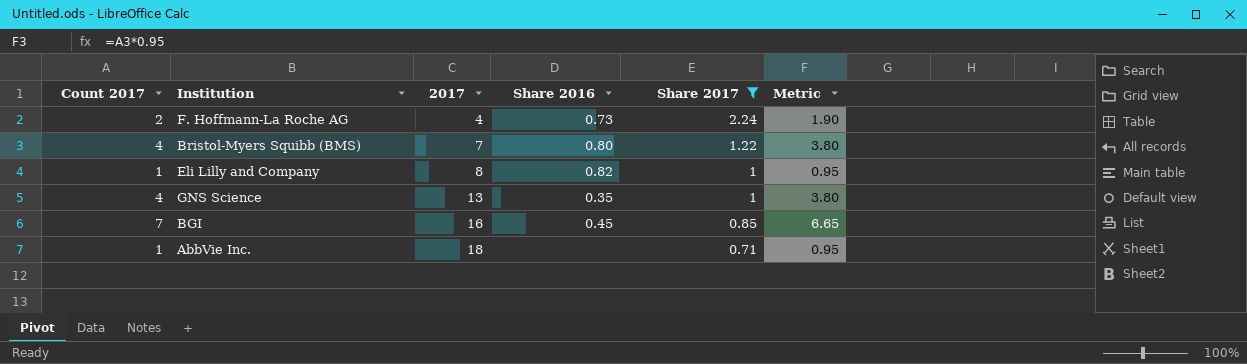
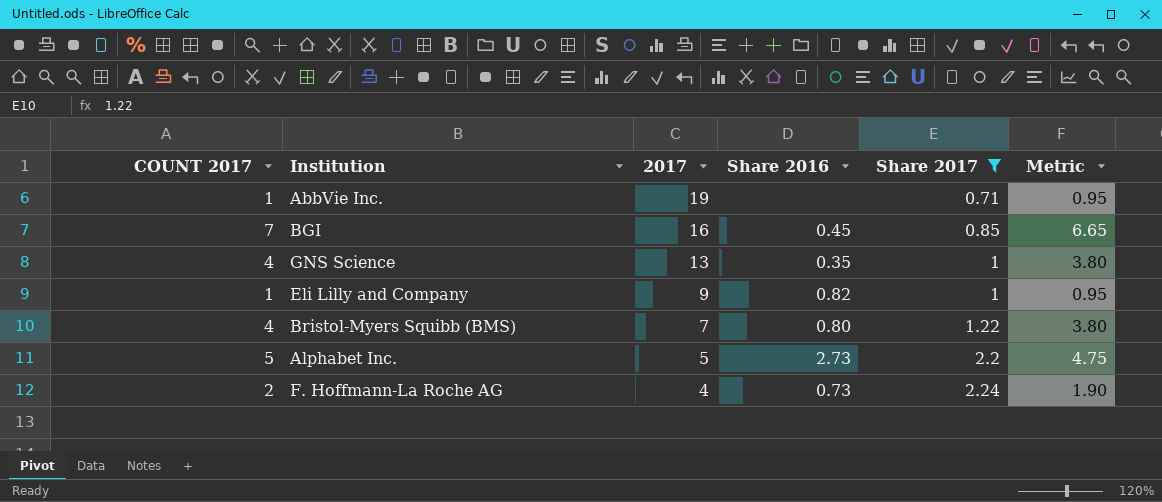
row order: 2017 ascending -> 2017 descending
column name: Count 2017 -> COUNT 2017
AbbVie Inc. | 2017: 18 -> 19
Eli Lilly and Company | 2017: 8 -> 9
row Alphabet Inc.: none -> 5 | 5 | 2.73 | 2.2 | 4.75

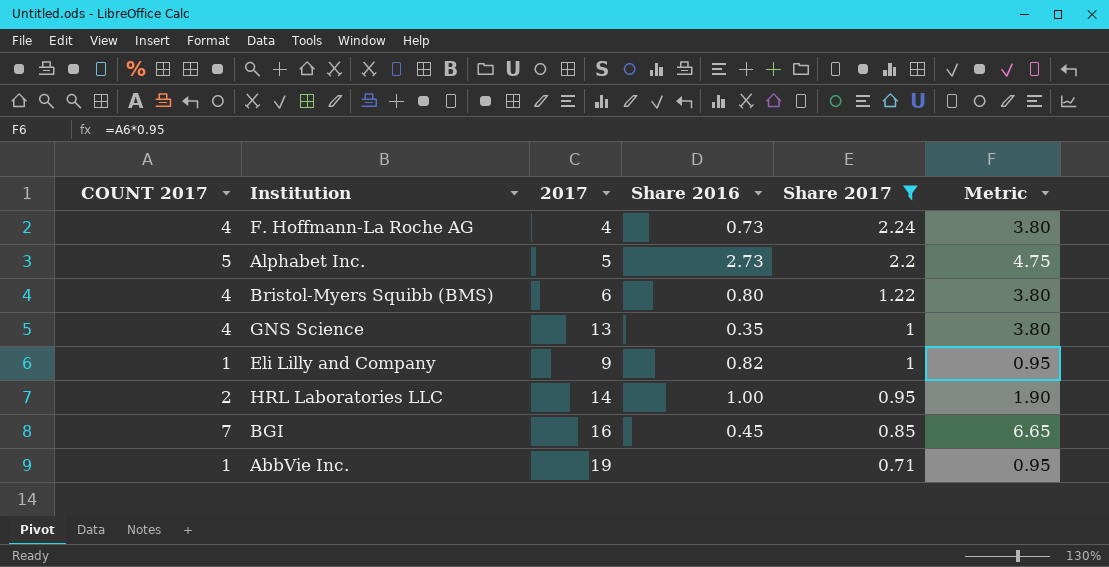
row order: 2017 descending -> Share 2017 descending
F. Hoffmann-La Roche AG | COUNT 2017: 2 -> 4
F. Hoffmann-La Roche AG | Metric: 1.90 -> 3.80
Bristol-Myers Squibb (BMS) | 2017: 7 -> 6
row HRL Laboratories LLC: none -> 2 | 14 | 1.00 | 0.95 | 1.90

